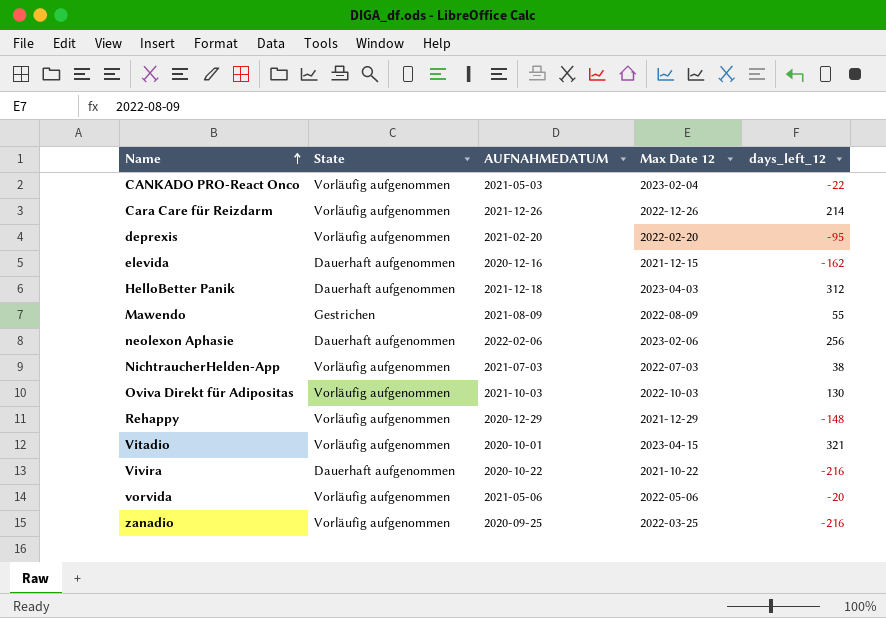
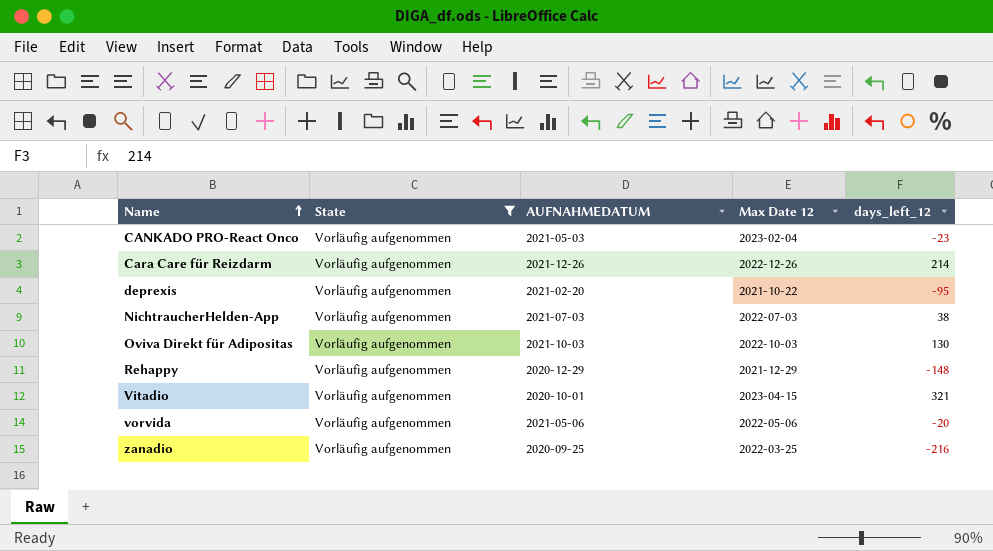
filter: none -> State = Vorläufig aufgenommen
CANKADO PRO-React Onco | days_left_12: -22 -> -23
deprexis | Max Date 12: 2022-02-20 -> 2021-10-22

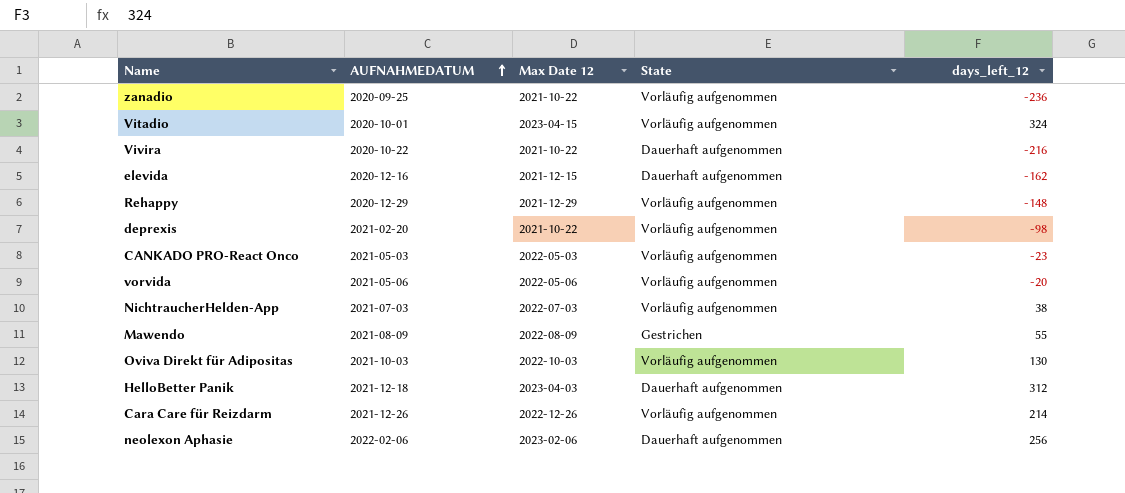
filter: State = Vorläufig aufgenommen -> none
row order: Name ascending -> AUFNAHMEDATUM ascending
column State | position: 2 -> 4
zanadio | Max Date 12: 2022-03-25 -> 2021-10-22
zanadio | days_left_12: -216 -> -236
Vitadio | days_left_12: 321 -> 324
deprexis | days_left_12: -95 -> -98
CANKADO PRO-React Onco | Max Date 12: 2023-02-04 -> 2022-05-03

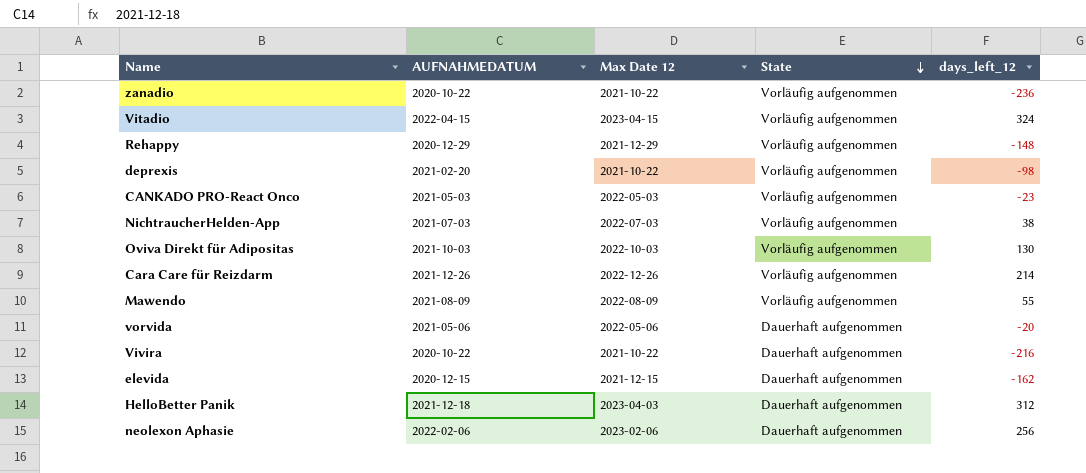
row order: AUFNAHMEDATUM ascending -> State descending
zanadio | AUFNAHMEDATUM: 2020-09-25 -> 2020-10-22
Vitadio | AUFNAHMEDATUM: 2020-10-01 -> 2022-04-15
Mawendo | State: Gestrichen -> Vorläufig aufgenommen
vorvida | State: Vorläufig aufgenommen -> Dauerhaft aufgenommen
elevida | AUFNAHMEDATUM: 2020-12-16 -> 2020-12-15

